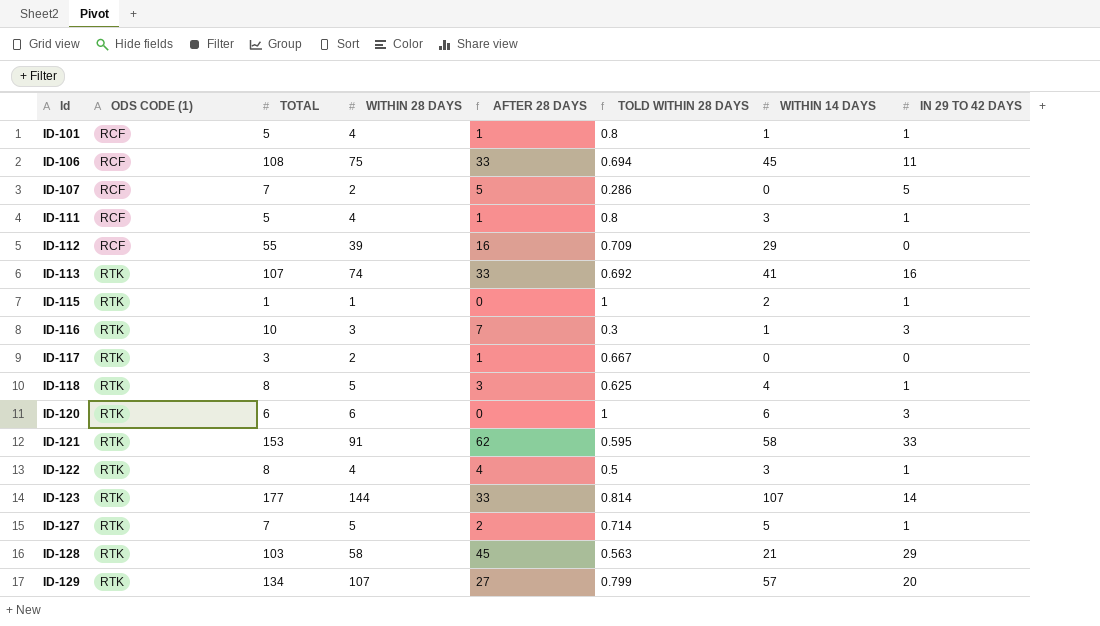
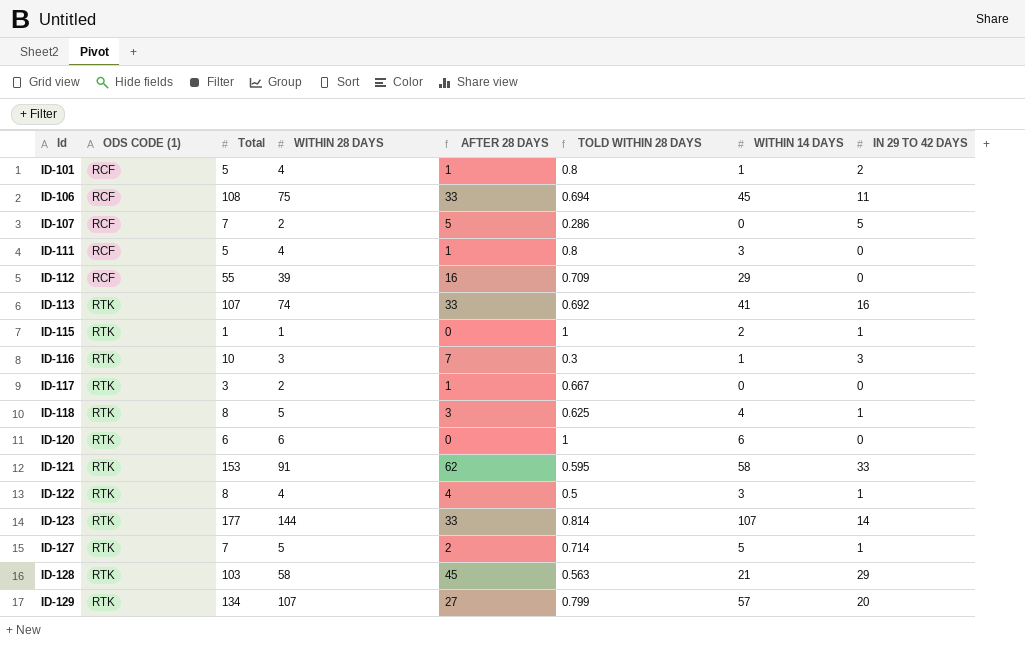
column name: TOTAL -> Total
ID-101 | IN 29 TO 42 DAYS: 1 -> 2
ID-111 | IN 29 TO 42 DAYS: 1 -> 0
ID-120 | IN 29 TO 42 DAYS: 3 -> 0

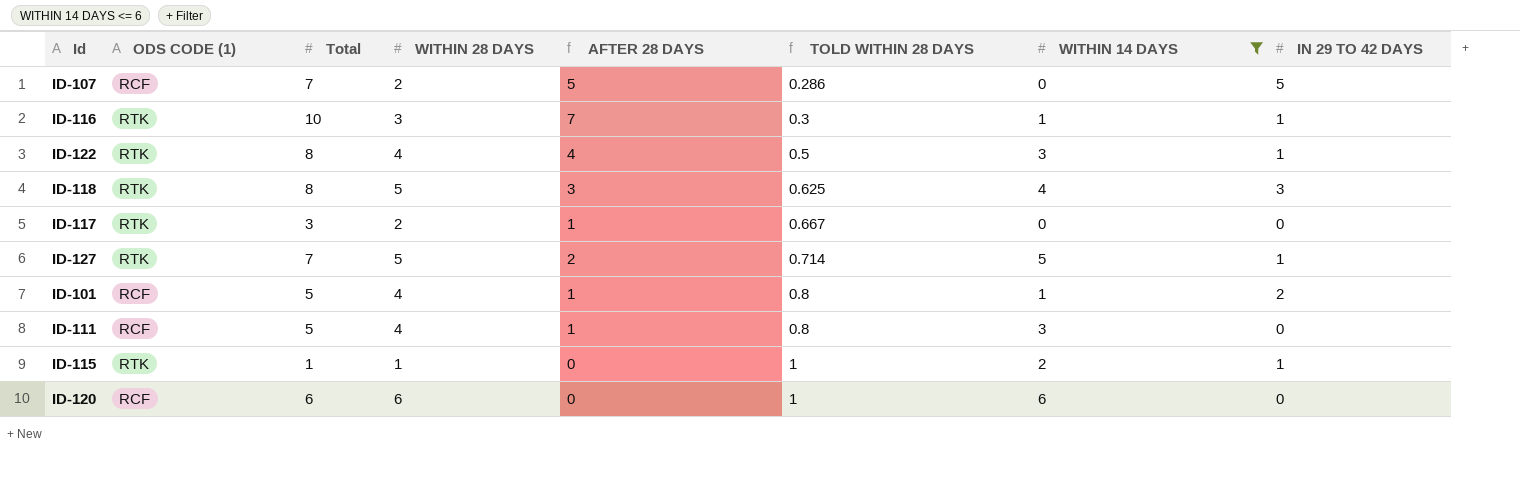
filter: none -> WITHIN 14 DAYS <= 6
row order: Id ascending -> TOLD WITHIN 28 DAYS ascending
ID-116 | IN 29 TO 42 DAYS: 3 -> 1
ID-118 | IN 29 TO 42 DAYS: 1 -> 3
ID-120 | ODS CODE (1): RTK -> RCF

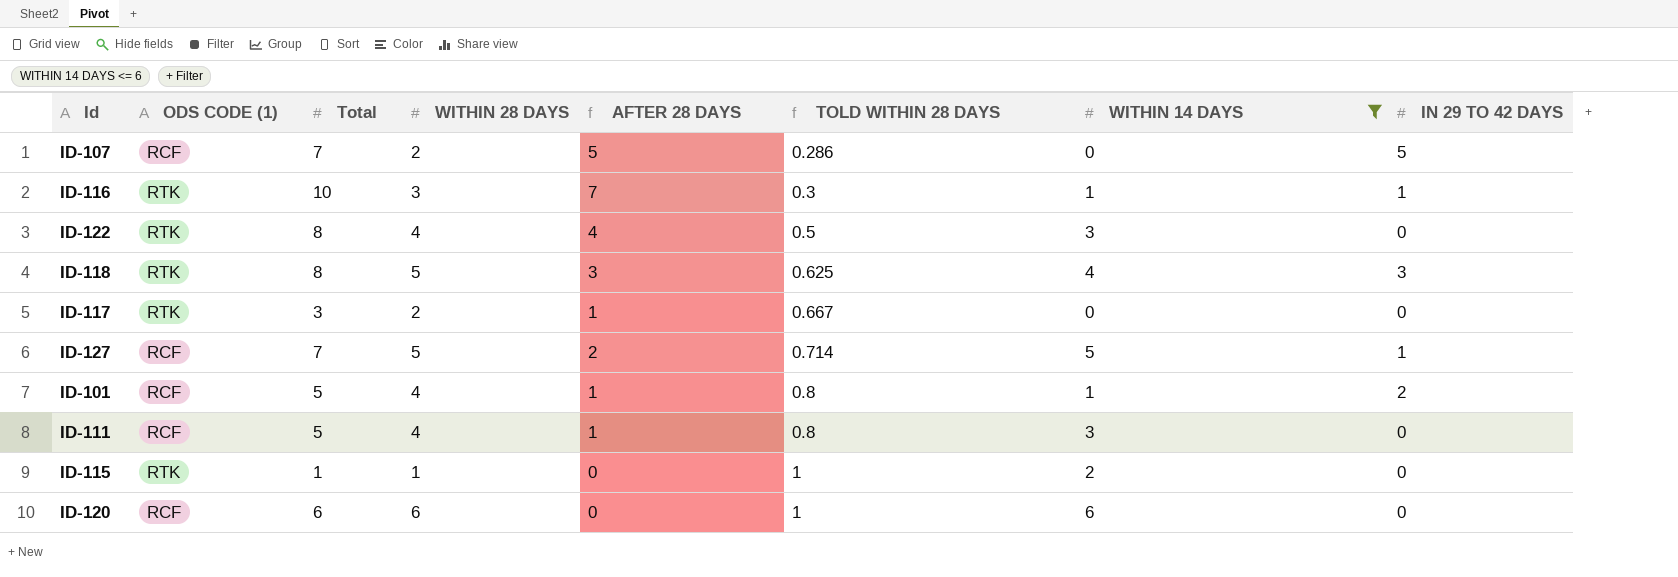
ID-122 | IN 29 TO 42 DAYS: 1 -> 0
ID-127 | ODS CODE (1): RTK -> RCF
ID-115 | IN 29 TO 42 DAYS: 1 -> 0

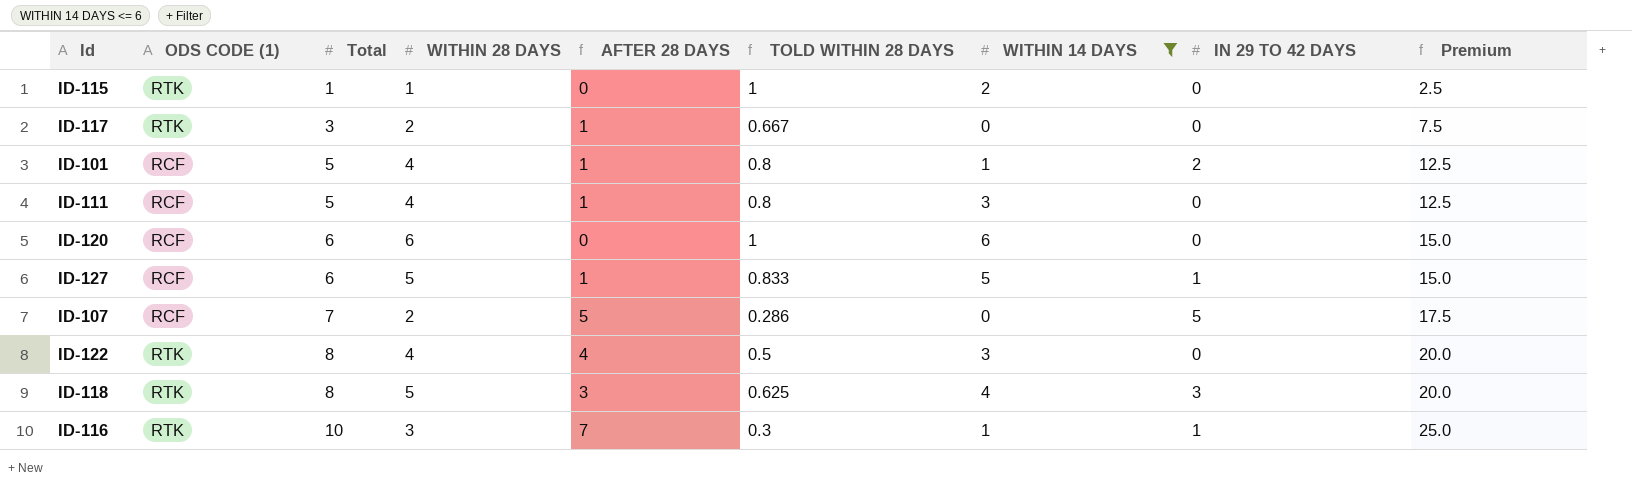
row order: TOLD WITHIN 28 DAYS ascending -> Total ascending
column Premium | formula: none -> [Total] * 2.5
ID-127 | Total: 7 -> 6
ID-127 | AFTER 28 DAYS: 2 -> 1
ID-127 | TOLD WITHIN 28 DAYS: 0.714 -> 0.833

